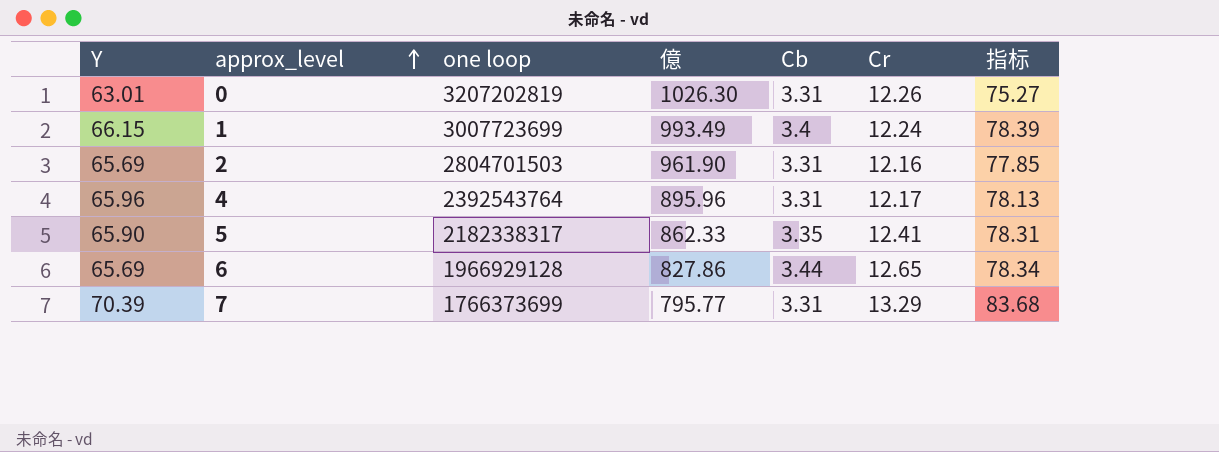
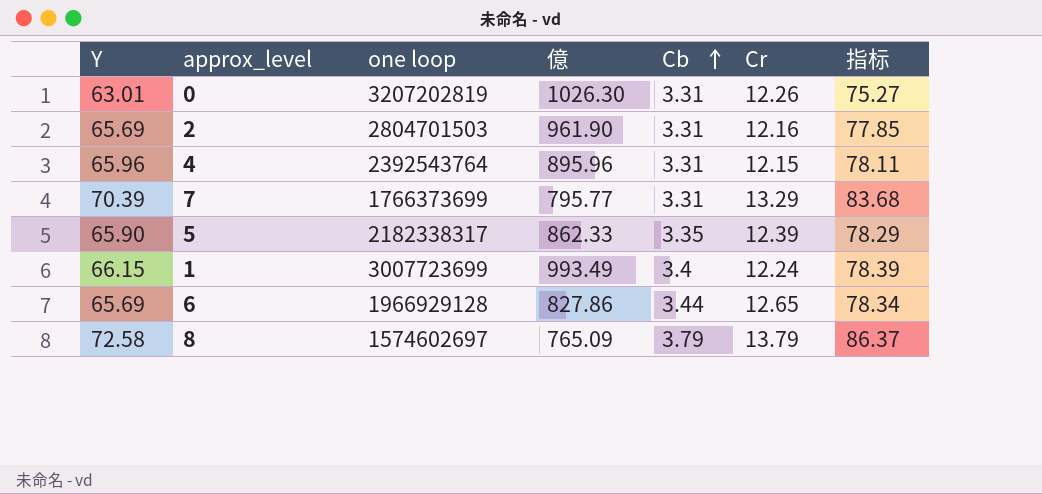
row order: approx_level ascending -> Cb ascending
4 | Cr: 12.17 -> 12.15
4 | 指标: 78.13 -> 78.11
5 | Cr: 12.41 -> 12.39
5 | 指标: 78.31 -> 78.29
row 8: none -> 72.58 | 1574602697 | 765.09 | 3.79 | 13.79 | 86.37

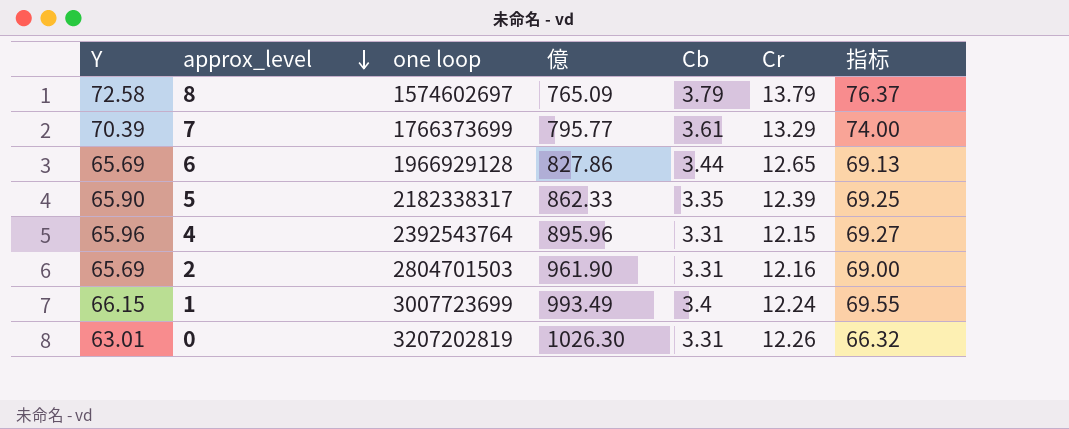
row order: Cb ascending -> approx_level descending
column 指标 | formula: [Y] + [Cr] -> [Y] + [Cb]
7 | Cb: 3.31 -> 3.61

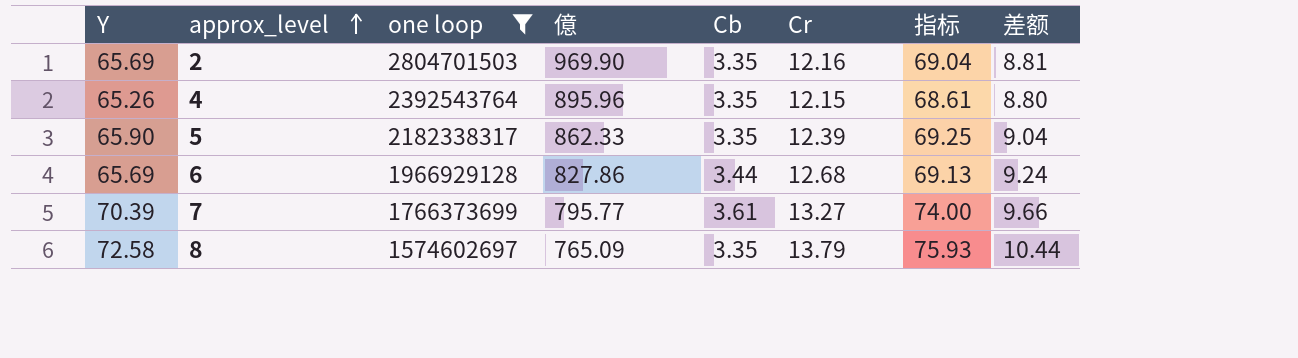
filter: none -> one loop <= 2804701503
row order: approx_level descending -> approx_level ascending
column 差额 | formula: none -> [Cr] - [Cb]
2 | 億: 961.90 -> 969.90
2 | Cb: 3.31 -> 3.35
2 | 指标: 69.00 -> 69.04
4 | Y: 65.96 -> 65.26
4 | Cb: 3.31 -> 3.35
4 | 指标: 69.27 -> 68.61
6 | Cr: 12.65 -> 12.68
7 | Cr: 13.29 -> 13.27
8 | Cb: 3.79 -> 3.35
8 | 指标: 76.37 -> 75.93

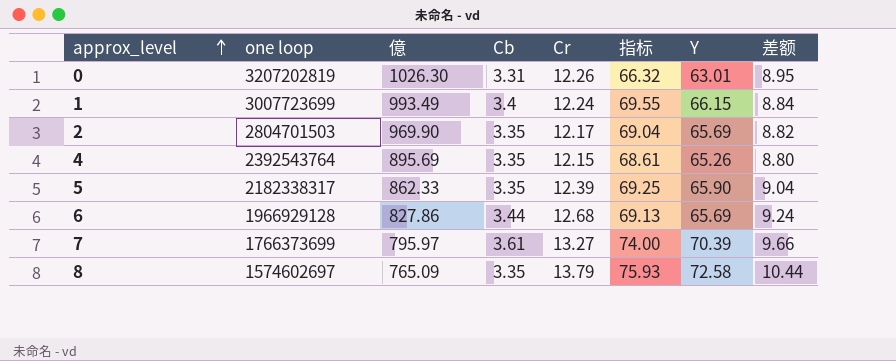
filter: one loop <= 2804701503 -> none
column Y | position: 1 -> 7
2 | Cr: 12.16 -> 12.17
2 | 差额: 8.81 -> 8.82
4 | 億: 895.96 -> 895.69
7 | 億: 795.77 -> 795.97

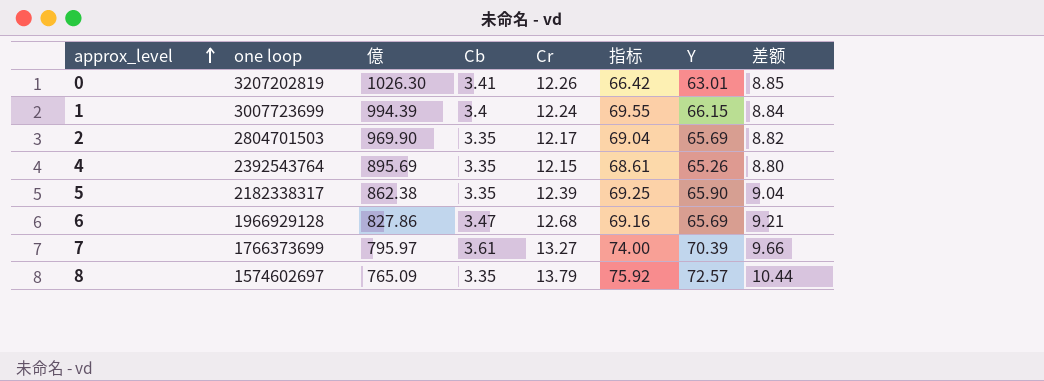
0 | Cb: 3.31 -> 3.41
0 | 指标: 66.32 -> 66.42
0 | 差额: 8.95 -> 8.85
1 | 億: 993.49 -> 994.39
5 | 億: 862.33 -> 862.38
6 | Cb: 3.44 -> 3.47
6 | 指标: 69.13 -> 69.16
6 | 差额: 9.24 -> 9.21
8 | 指标: 75.93 -> 75.92
8 | Y: 72.58 -> 72.57

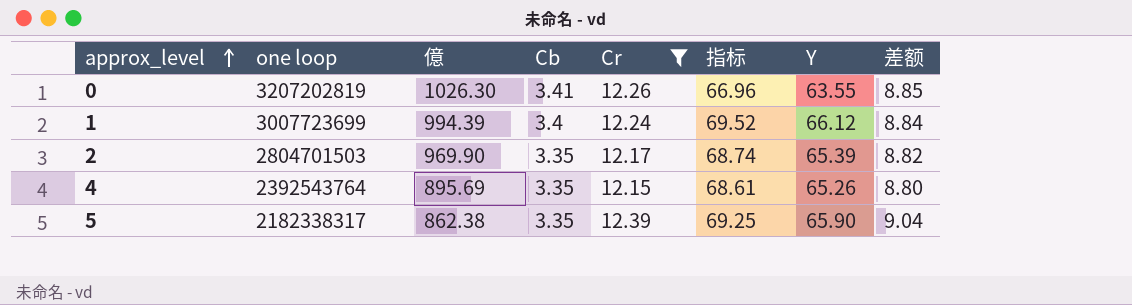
filter: none -> Cr <= 12.39
0 | 指标: 66.42 -> 66.96
0 | Y: 63.01 -> 63.55
1 | 指标: 69.55 -> 69.52
1 | Y: 66.15 -> 66.12
2 | 指标: 69.04 -> 68.74
2 | Y: 65.69 -> 65.39

